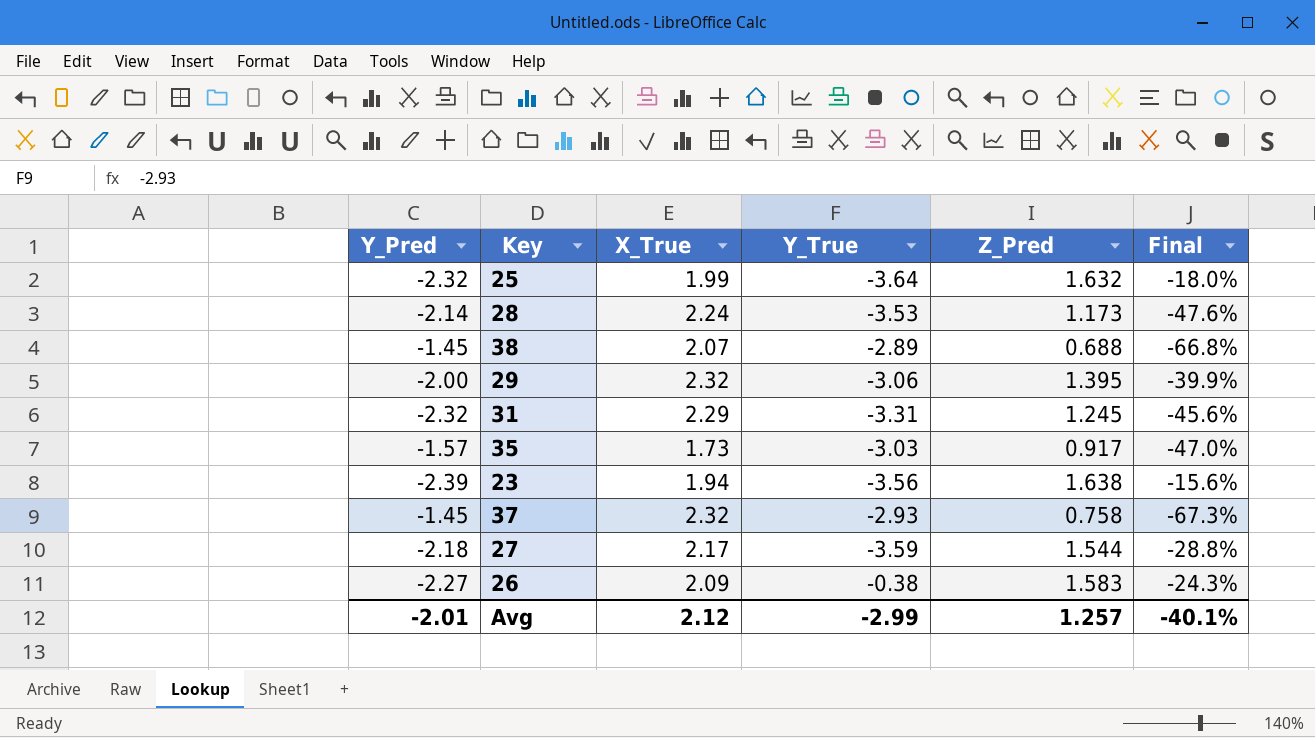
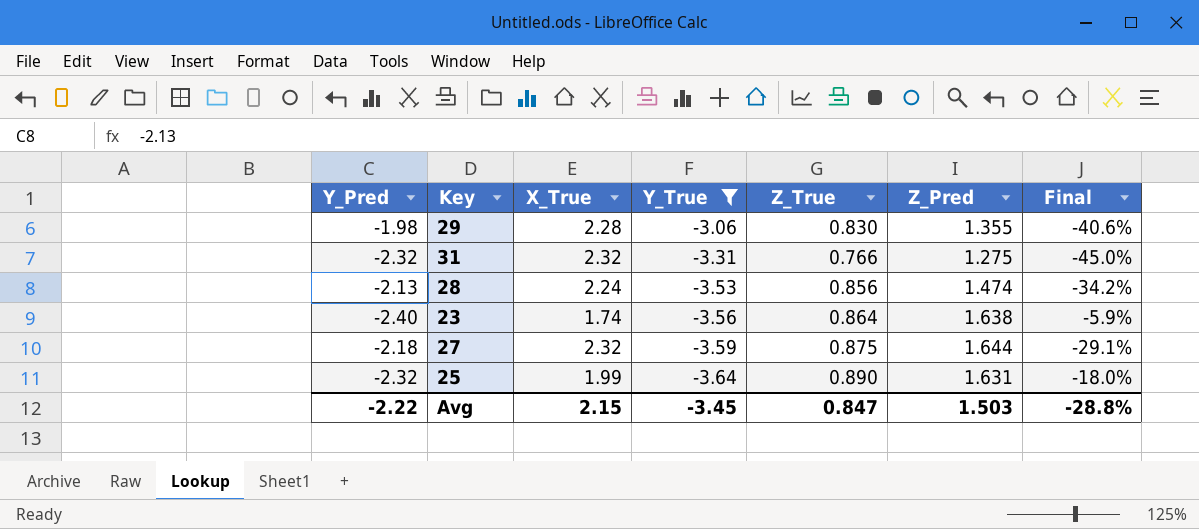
filter: none -> Y_True <= -3.06
row order: none -> Y_True descending
column Z_True | position: none -> 5
29 | Y_Pred: -2.00 -> -1.98
29 | X_True: 2.32 -> 2.28
29 | Z_Pred: 1.395 -> 1.355
29 | Final: -39.9% -> -40.6%
31 | X_True: 2.29 -> 2.32
31 | Z_Pred: 1.245 -> 1.275
31 | Final: -45.6% -> -45.0%
28 | Y_Pred: -2.14 -> -2.13
28 | Z_Pred: 1.173 -> 1.474
28 | Final: -47.6% -> -34.2%
23 | Y_Pred: -2.39 -> -2.40
23 | X_True: 1.94 -> 1.74
23 | Final: -15.6% -> -5.9%
27 | X_True: 2.17 -> 2.32
27 | Z_Pred: 1.544 -> 1.644
27 | Final: -28.8% -> -29.1%
25 | Z_Pred: 1.632 -> 1.631
Avg | Y_Pred: -2.01 -> -2.22
Avg | X_True: 2.12 -> 2.15
Avg | Y_True: -2.99 -> -3.45
Avg | Z_Pred: 1.257 -> 1.503
Avg | Final: -40.1% -> -28.8%

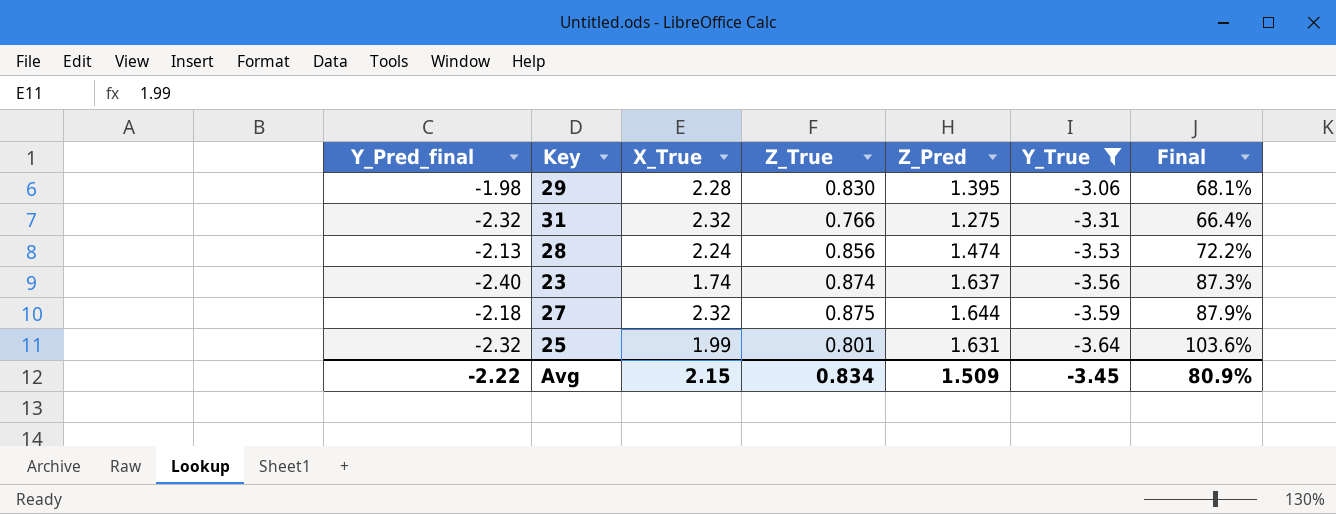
column name: Y_Pred -> Y_Pred_final
column Y_True | position: 4 -> 6
column Final | formula: ([Z_Pred] - [X_True]) / [X_True] -> ([Z_Pred] - [Z_True]) / [Z_True]
29 | Z_Pred: 1.355 -> 1.395
23 | Z_True: 0.864 -> 0.874
23 | Z_Pred: 1.638 -> 1.637
25 | Z_True: 0.890 -> 0.801
Avg | Z_True: 0.847 -> 0.834
Avg | Z_Pred: 1.503 -> 1.509
Avg | Final: -28.8% -> 80.9%

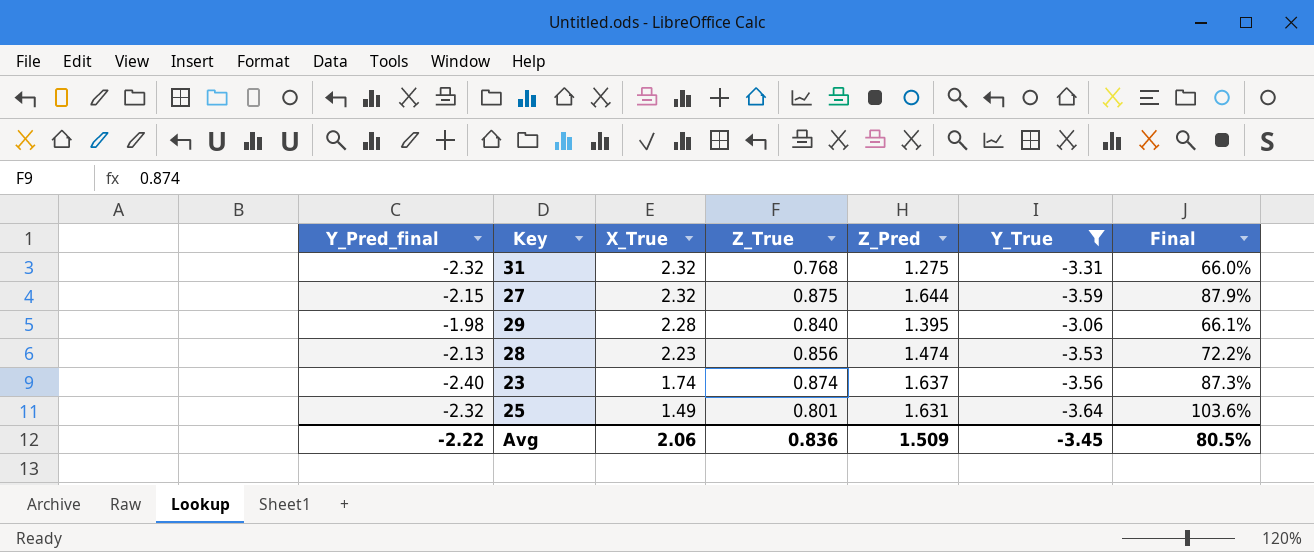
row order: Y_True descending -> X_True descending
31 | Z_True: 0.766 -> 0.768
31 | Final: 66.4% -> 66.0%
27 | Y_Pred_final: -2.18 -> -2.15
29 | Z_True: 0.830 -> 0.840
29 | Final: 68.1% -> 66.1%
28 | X_True: 2.24 -> 2.23
25 | X_True: 1.99 -> 1.49
Avg | X_True: 2.15 -> 2.06
Avg | Z_True: 0.834 -> 0.836
Avg | Final: 80.9% -> 80.5%

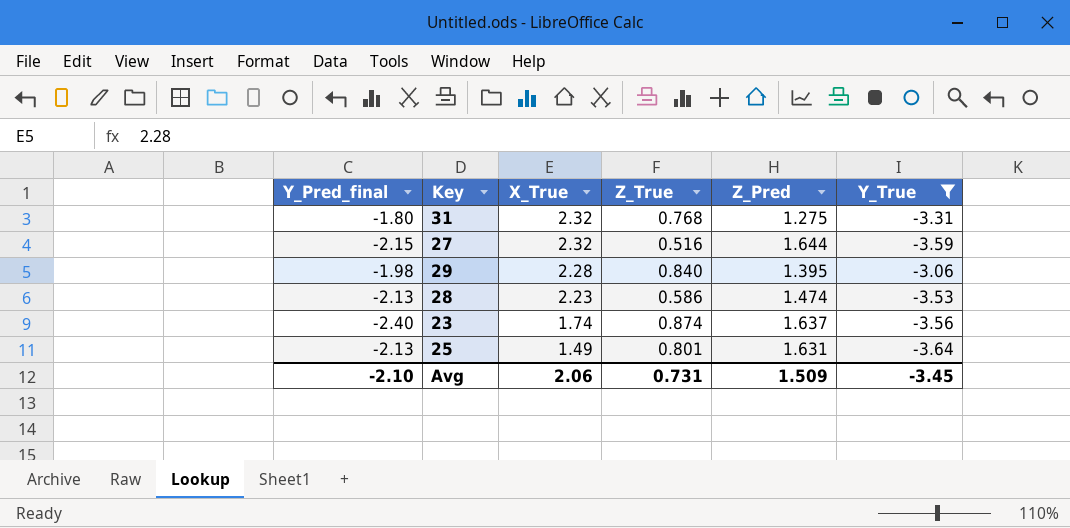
column Final | formula: ([Z_Pred] - [Z_True]) / [Z_True] -> none
31 | Y_Pred_final: -2.32 -> -1.80
27 | Z_True: 0.875 -> 0.516
28 | Z_True: 0.856 -> 0.586
25 | Y_Pred_final: -2.32 -> -2.13
Avg | Y_Pred_final: -2.22 -> -2.10
Avg | Z_True: 0.836 -> 0.731

